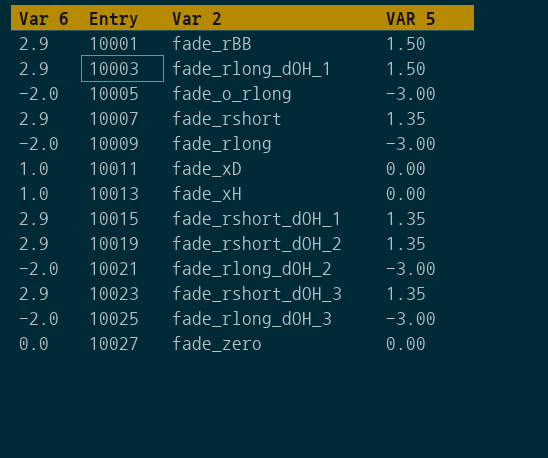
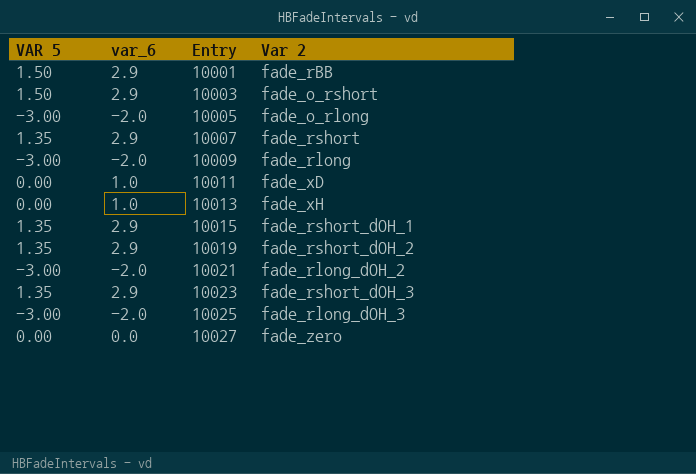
column VAR 5 | position: 4 -> 1
column name: Var 6 -> var_6
10003 | Var 2: fade_rlong_dOH_1 -> fade_o_rshort

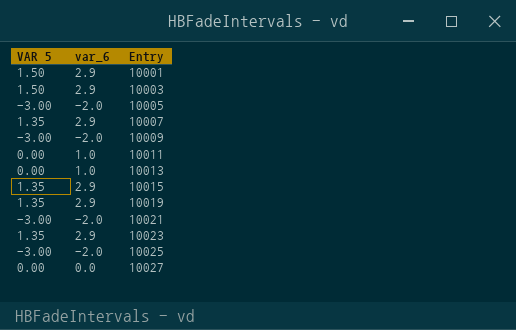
column Var 2 | position: 4 -> none

